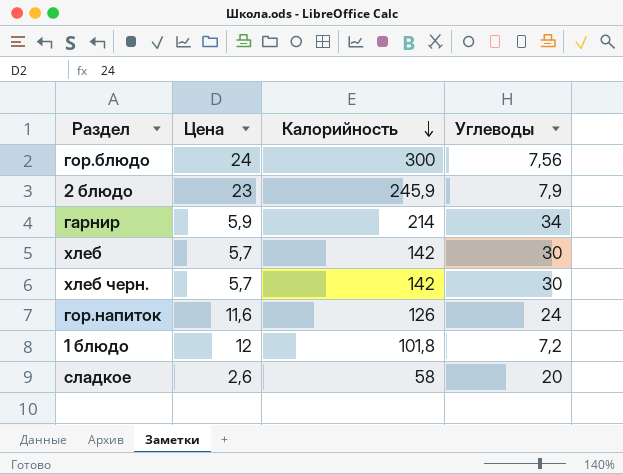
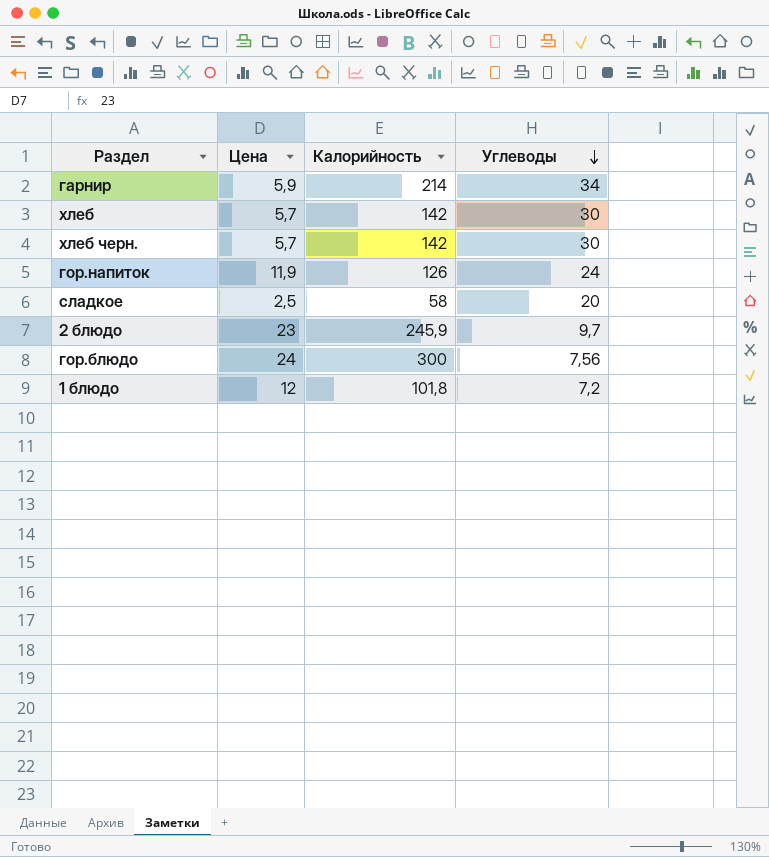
row order: Калорийность descending -> Углеводы descending
гор.напиток | Цена: 11,6 -> 11,9
сладкое | Цена: 2,6 -> 2,5
2 блюдо | Углеводы: 7,9 -> 9,7

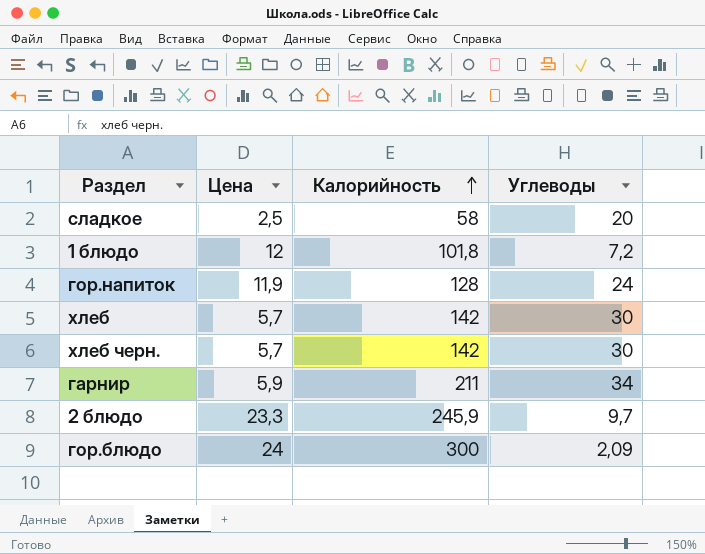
row order: Углеводы descending -> Калорийность ascending
гор.напиток | Калорийность: 126 -> 128
гарнир | Калорийность: 214 -> 211
2 блюдо | Цена: 23 -> 23,3
гор.блюдо | Углеводы: 7,56 -> 2,09

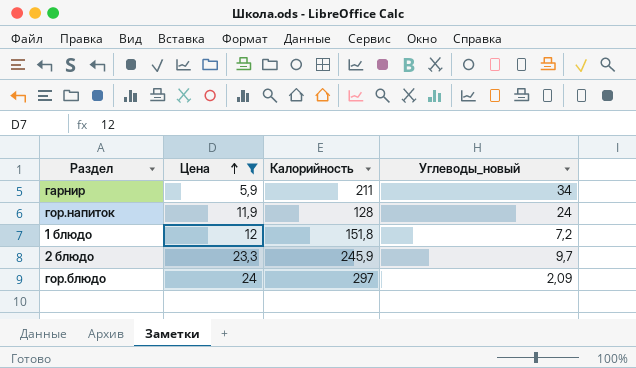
filter: none -> Цена >= 5,9
row order: Калорийность ascending -> Цена ascending
column name: Углеводы -> Углеводы_новый
1 блюдо | Калорийность: 101,8 -> 151,8
гор.блюдо | Калорийность: 300 -> 297

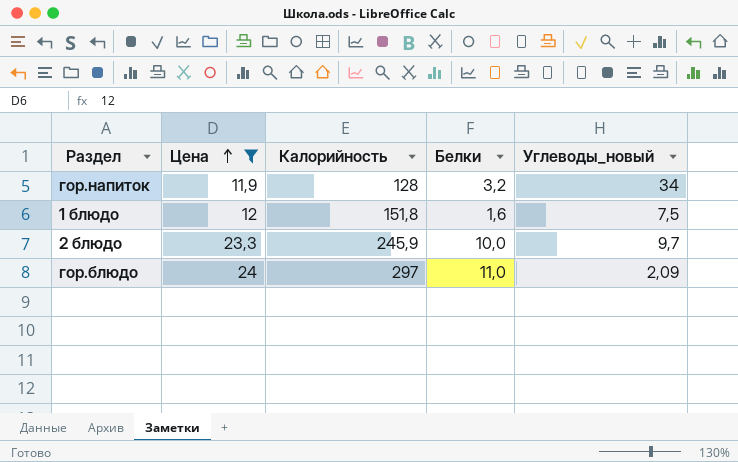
column Белки | position: none -> 4
row гарнир: 5,9 | 211 | 34 -> none
гор.напиток | Углеводы_новый: 24 -> 34
1 блюдо | Углеводы_новый: 7,2 -> 7,5

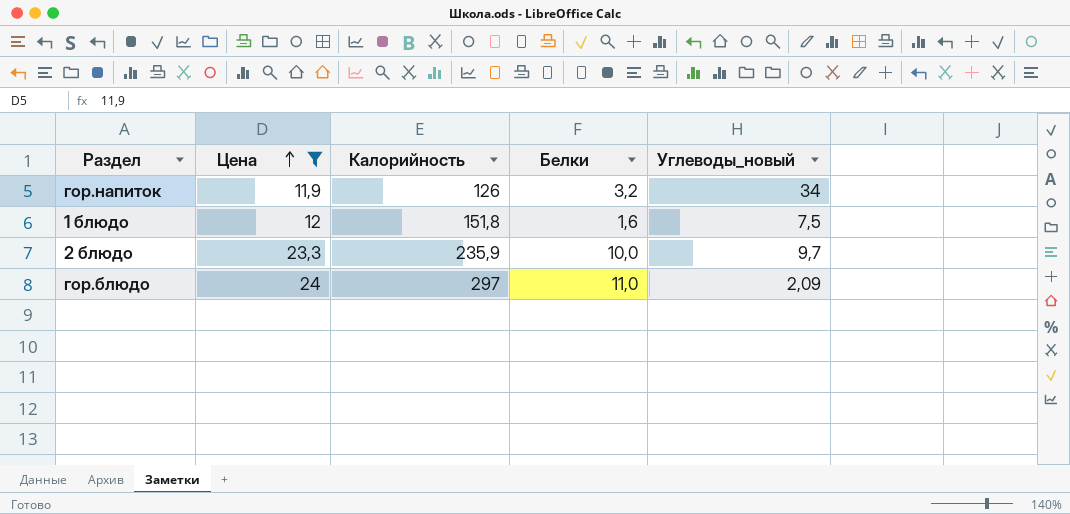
гор.напиток | Калорийность: 128 -> 126
2 блюдо | Калорийность: 245,9 -> 235,9

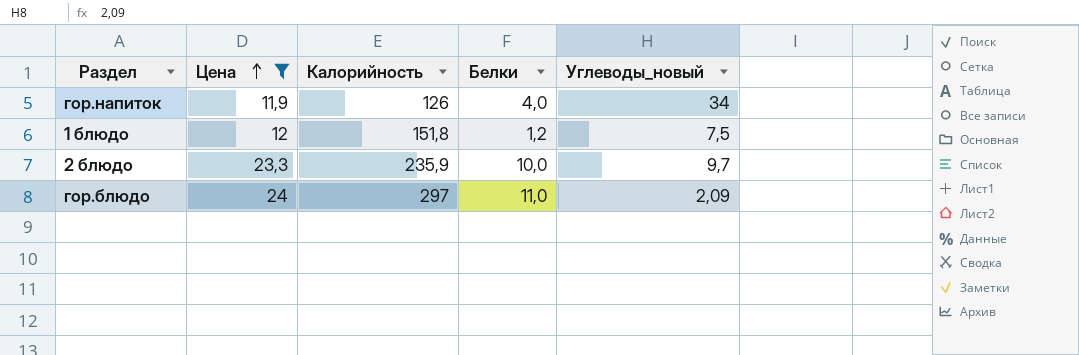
гор.напиток | Белки: 3,2 -> 4,0
1 блюдо | Белки: 1,6 -> 1,2

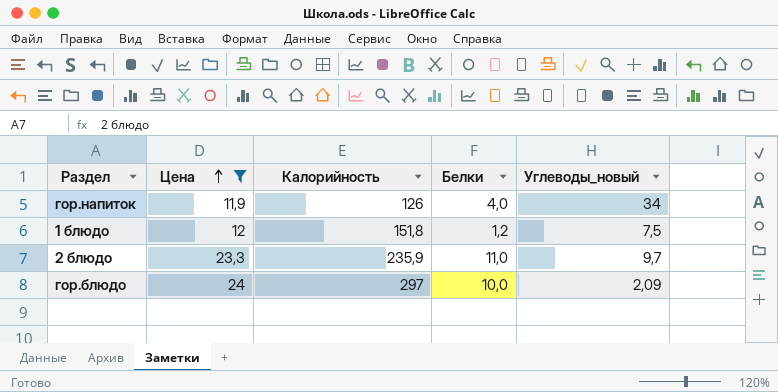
2 блюдо | Белки: 10,0 -> 11,0
гор.блюдо | Белки: 11,0 -> 10,0

